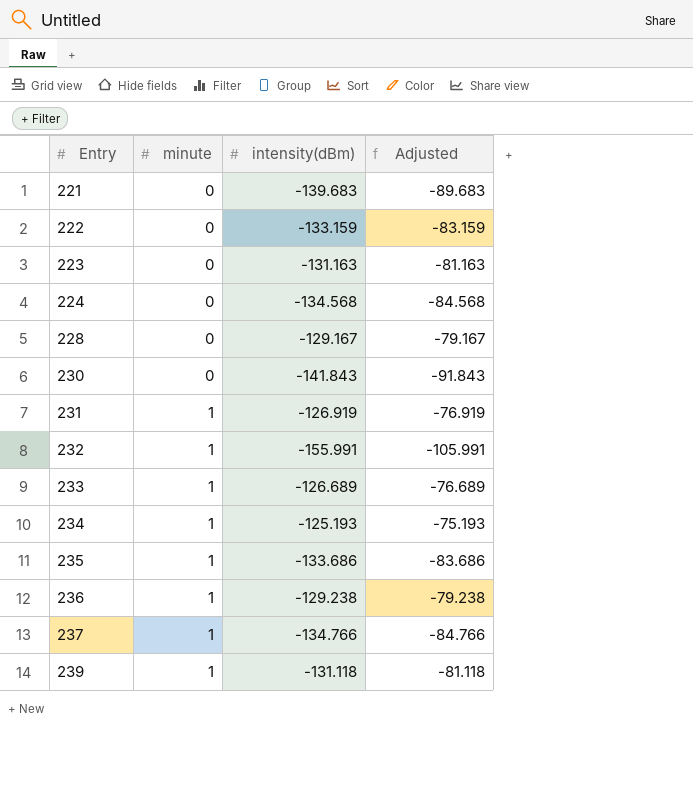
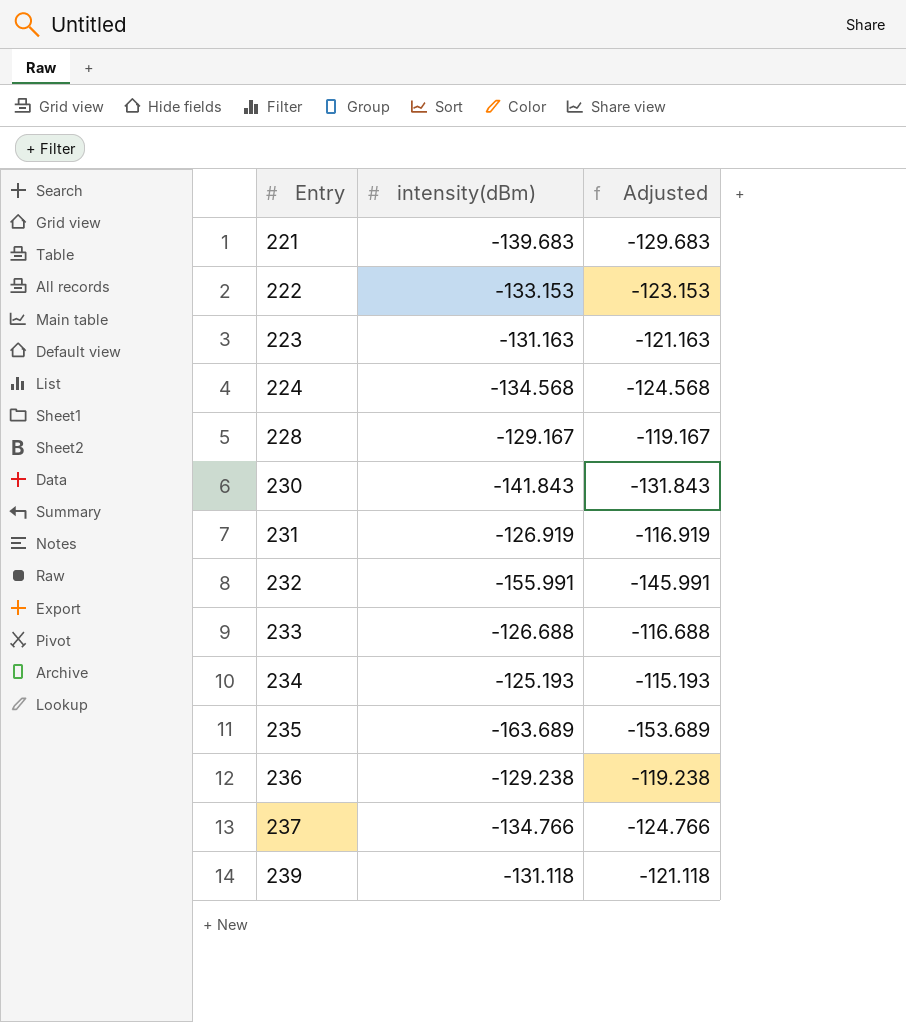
column minute | position: 2 -> none
column Adjusted | formula: [intensity(dBm)] + 50 -> [intensity(dBm)] + 10
222 | intensity(dBm): -133.159 -> -133.153
233 | intensity(dBm): -126.689 -> -126.688
235 | intensity(dBm): -133.686 -> -163.689

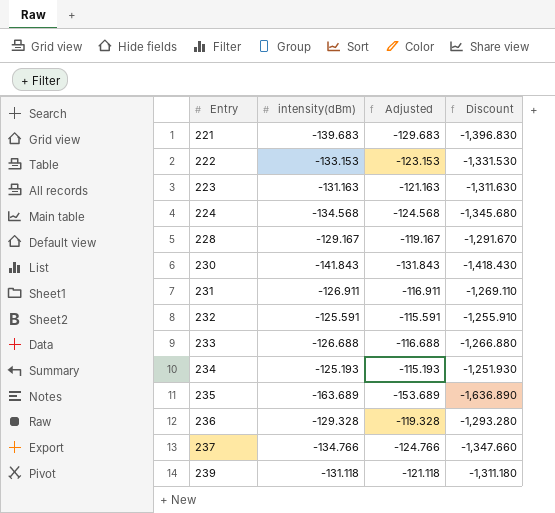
column Discount | formula: none -> [intensity(dBm)] * 10
231 | intensity(dBm): -126.919 -> -126.911
231 | Adjusted: -116.919 -> -116.911
232 | intensity(dBm): -155.991 -> -125.591
232 | Adjusted: -145.991 -> -115.591
236 | intensity(dBm): -129.238 -> -129.328
236 | Adjusted: -119.238 -> -119.328

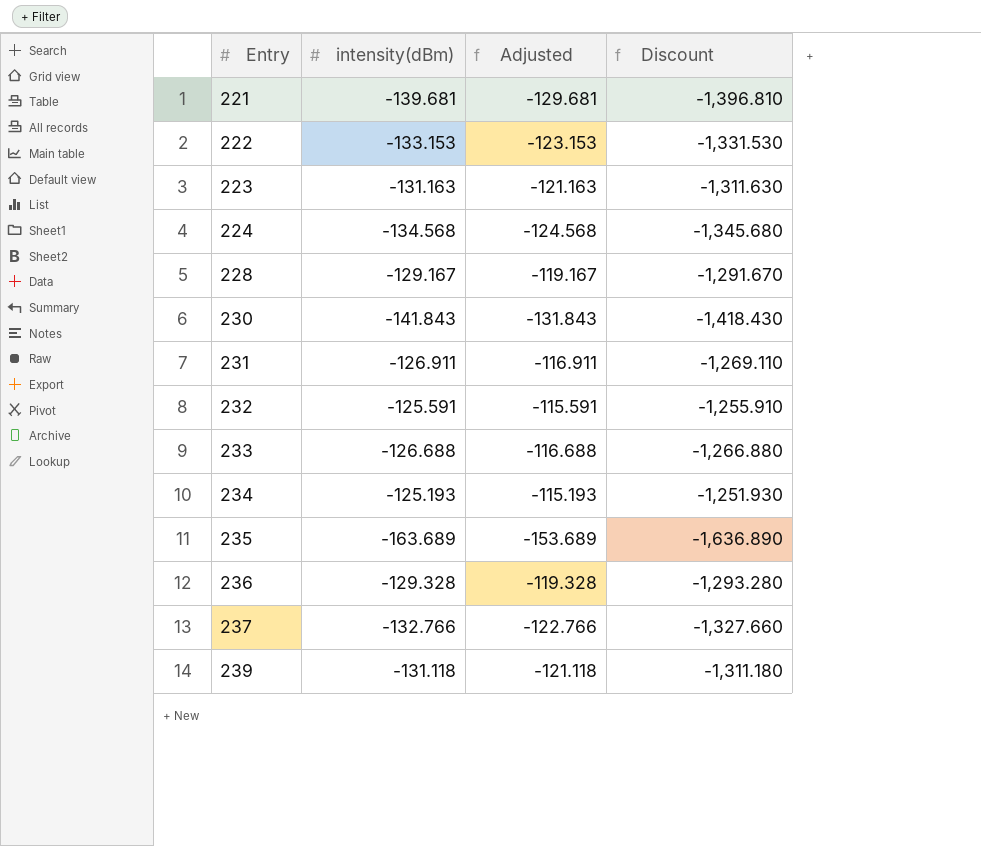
221 | intensity(dBm): -139.683 -> -139.681
221 | Adjusted: -129.683 -> -129.681
221 | Discount: -1,396.830 -> -1,396.810
237 | intensity(dBm): -134.766 -> -132.766
237 | Adjusted: -124.766 -> -122.766
237 | Discount: -1,347.660 -> -1,327.660

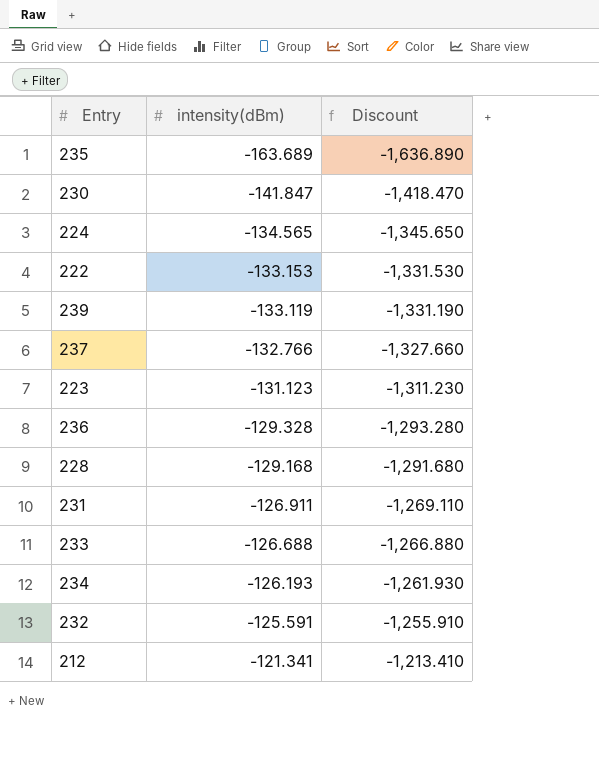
row order: Entry ascending -> intensity(dBm) ascending
column Adjusted | formula: [intensity(dBm)] + 10 -> none
row 221: -139.681 | -129.681 | -1,396.810 -> none
230 | intensity(dBm): -141.843 -> -141.847
230 | Discount: -1,418.430 -> -1,418.470
224 | intensity(dBm): -134.568 -> -134.565
224 | Discount: -1,345.680 -> -1,345.650
239 | intensity(dBm): -131.118 -> -133.119
239 | Discount: -1,311.180 -> -1,331.190
223 | intensity(dBm): -131.163 -> -131.123
223 | Discount: -1,311.630 -> -1,311.230
228 | intensity(dBm): -129.167 -> -129.168
228 | Discount: -1,291.670 -> -1,291.680
234 | intensity(dBm): -125.193 -> -126.193
234 | Discount: -1,251.930 -> -1,261.930
row 212: none -> -121.341 | -1,213.410

